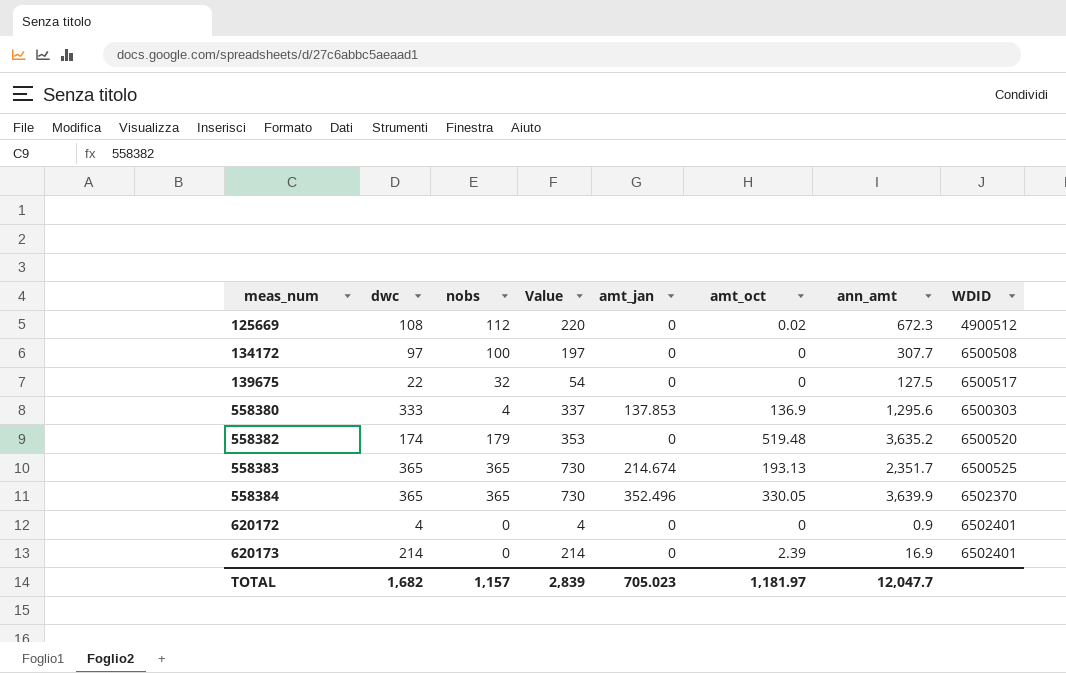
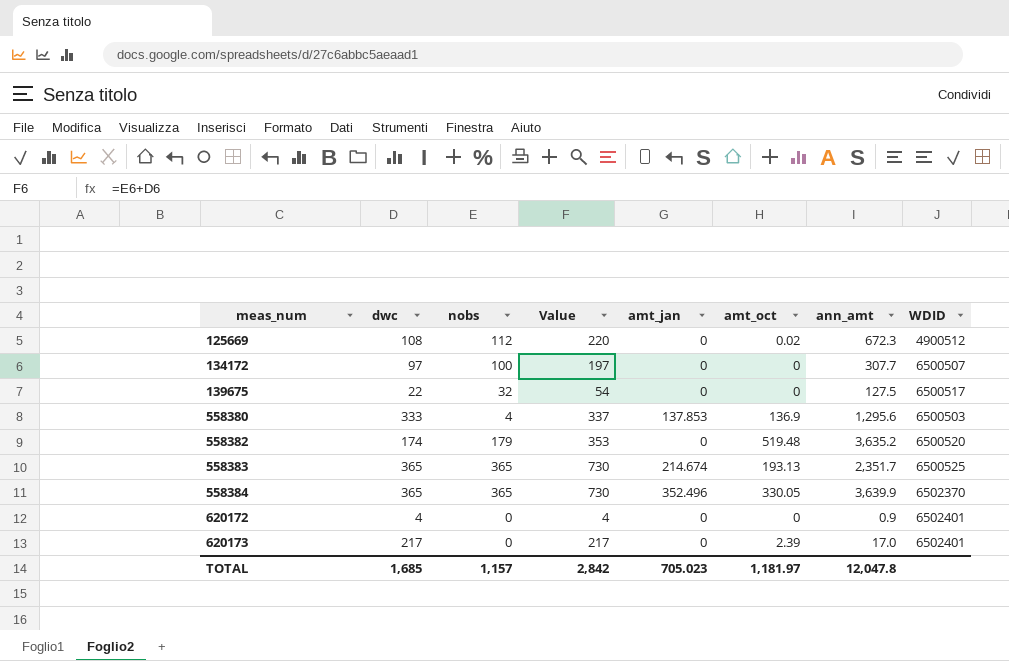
134172 | WDID: 6500508 -> 6500507
558380 | WDID: 6500303 -> 6500503
620173 | dwc: 214 -> 217
620173 | Value: 214 -> 217
620173 | ann_amt: 16.9 -> 17.0
TOTAL | dwc: 1,682 -> 1,685
TOTAL | Value: 2,839 -> 2,842
TOTAL | ann_amt: 12,047.7 -> 12,047.8

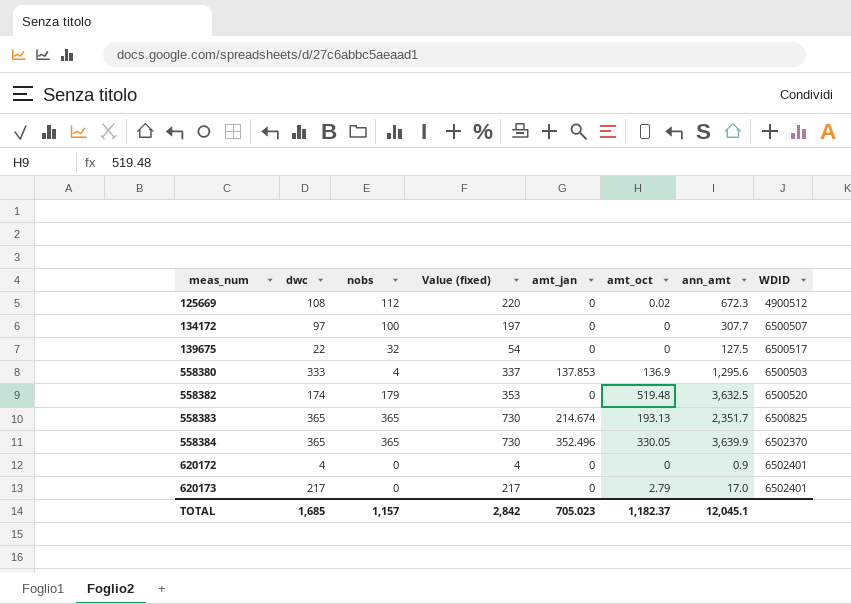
column name: Value -> Value (fixed)
558382 | ann_amt: 3,635.2 -> 3,632.5
558383 | WDID: 6500525 -> 6500825
620173 | amt_oct: 2.39 -> 2.79
TOTAL | amt_oct: 1,181.97 -> 1,182.37
TOTAL | ann_amt: 12,047.8 -> 12,045.1

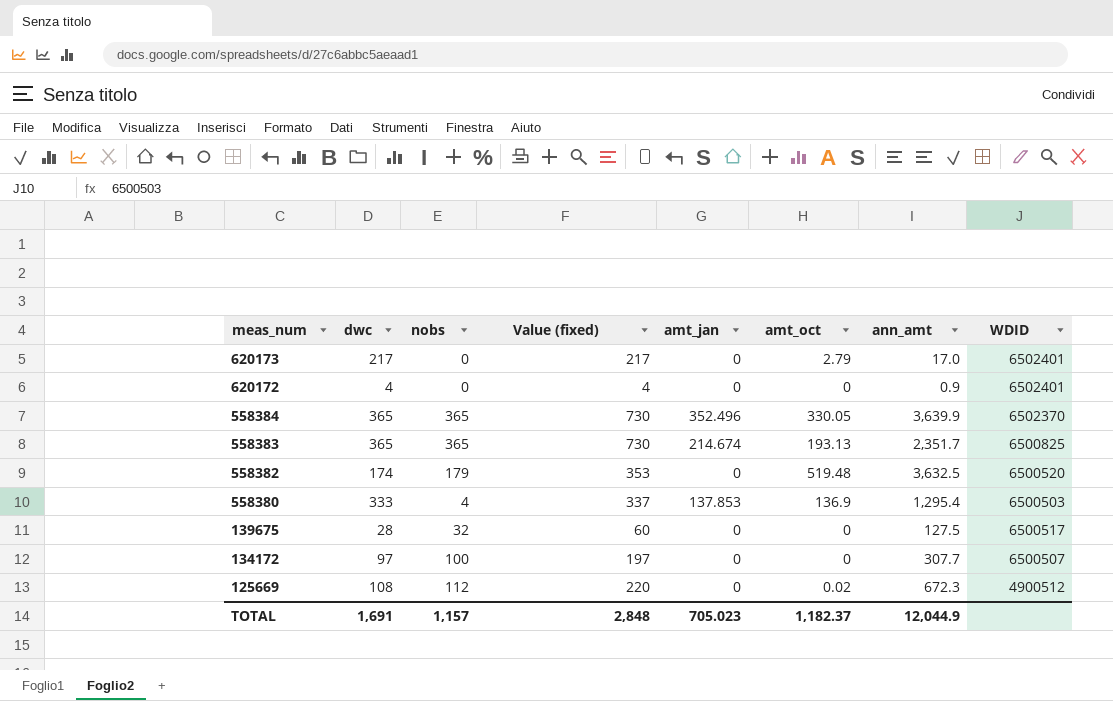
row order: meas_num ascending -> meas_num descending
558380 | ann_amt: 1,295.6 -> 1,295.4
139675 | dwc: 22 -> 28
139675 | Value (fixed): 54 -> 60
TOTAL | dwc: 1,685 -> 1,691
TOTAL | Value (fixed): 2,842 -> 2,848
TOTAL | ann_amt: 12,045.1 -> 12,044.9

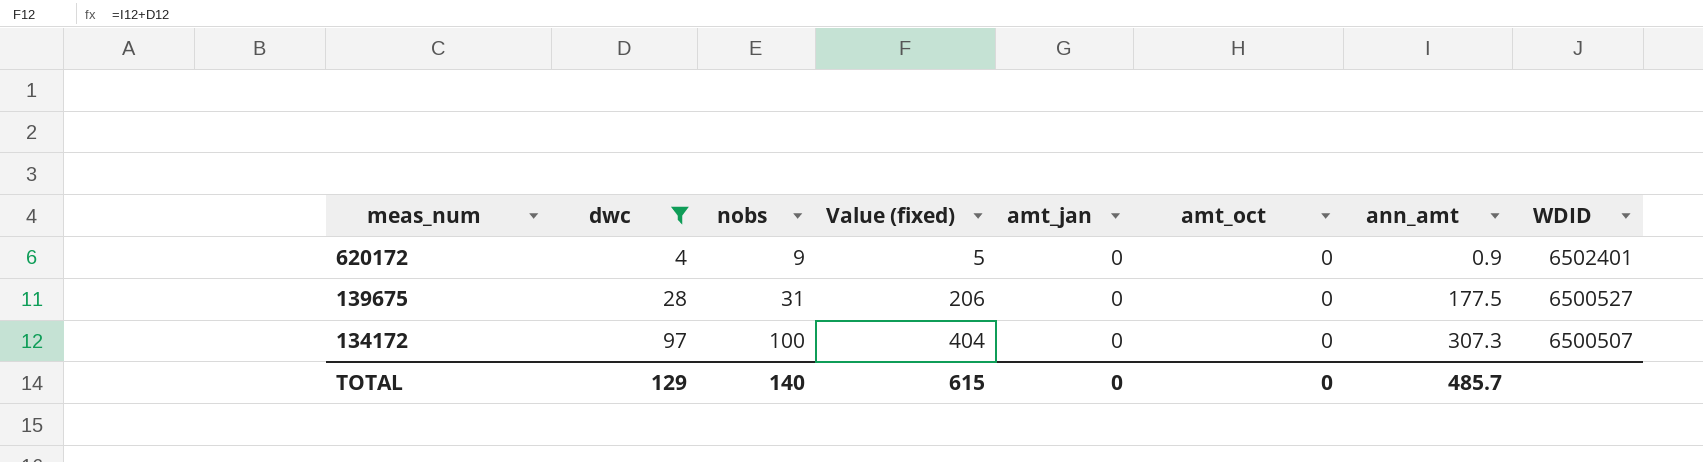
filter: none -> dwc <= 97
column Value (fixed) | formula: [dwc] + [nobs] -> [dwc] + [ann_amt]
620172 | nobs: 0 -> 9
139675 | nobs: 32 -> 31
139675 | ann_amt: 127.5 -> 177.5
139675 | WDID: 6500517 -> 6500527
134172 | ann_amt: 307.7 -> 307.3
TOTAL | dwc: 1,691 -> 129
TOTAL | nobs: 1,157 -> 140
TOTAL | Value (fixed): 2,848 -> 615
TOTAL | amt_jan: 705.023 -> 0
TOTAL | amt_oct: 1,182.37 -> 0
TOTAL | ann_amt: 12,044.9 -> 485.7

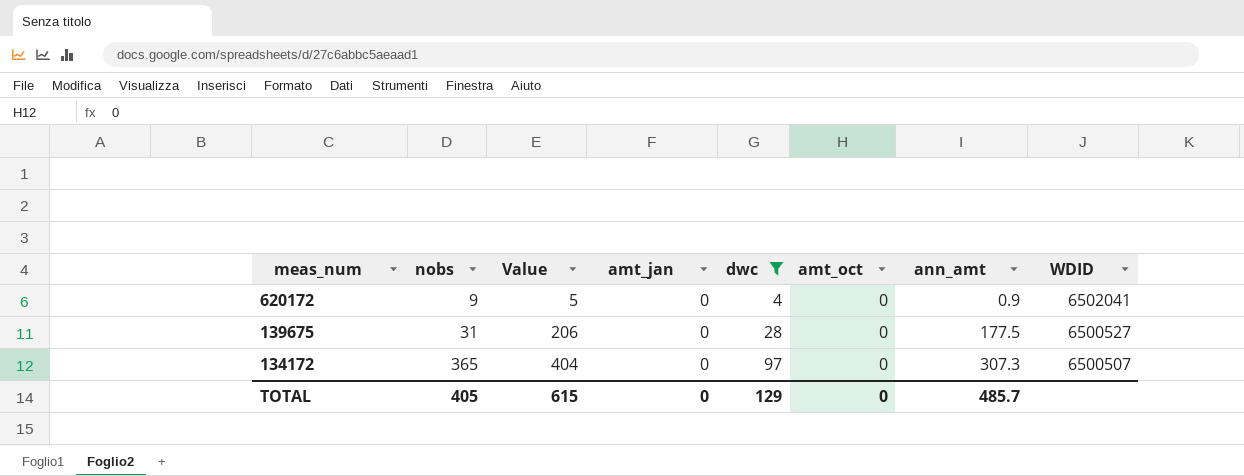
column name: Value (fixed) -> Value
column dwc | position: 2 -> 5
620172 | WDID: 6502401 -> 6502041
134172 | nobs: 100 -> 365
TOTAL | nobs: 140 -> 405

